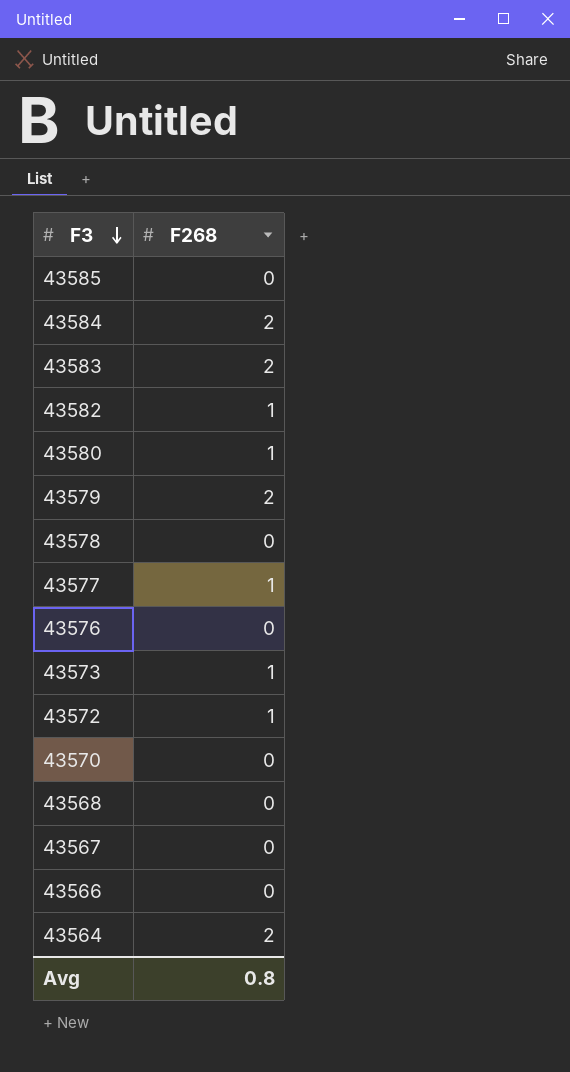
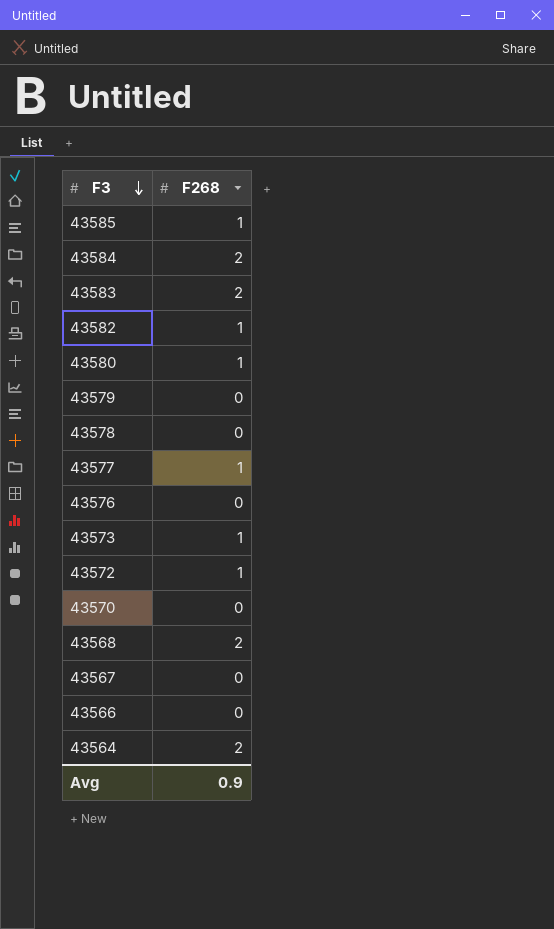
43585 | F268: 0 -> 1
43579 | F268: 2 -> 0
43568 | F268: 0 -> 2
Avg | F268: 0.8 -> 0.9

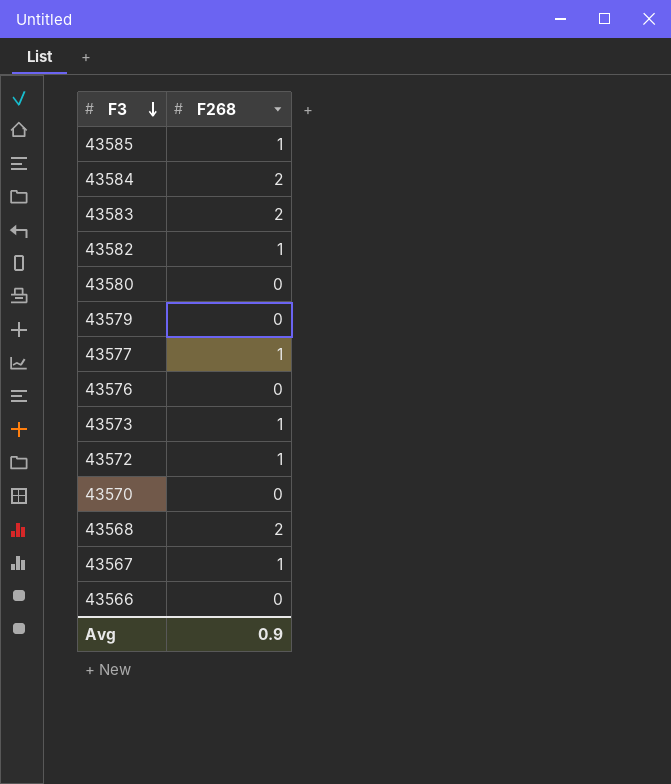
row 43578: 0 -> none
row 43564: 2 -> none
43580 | F268: 1 -> 0
43567 | F268: 0 -> 1

